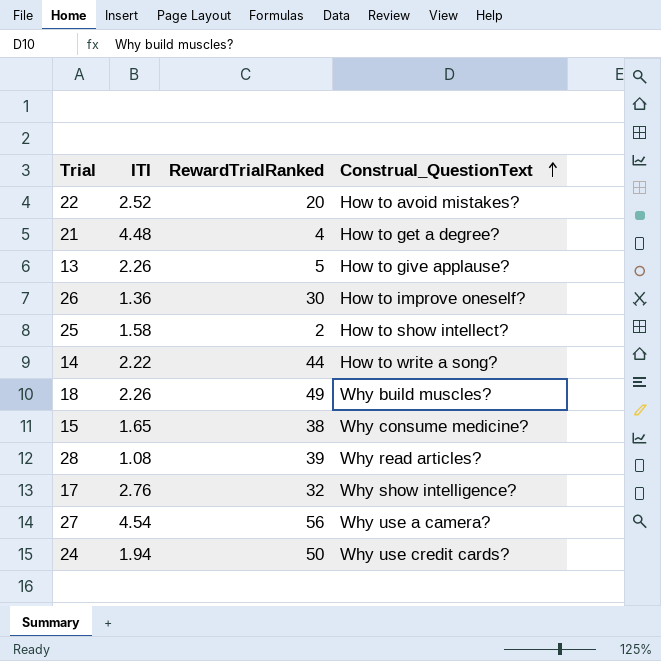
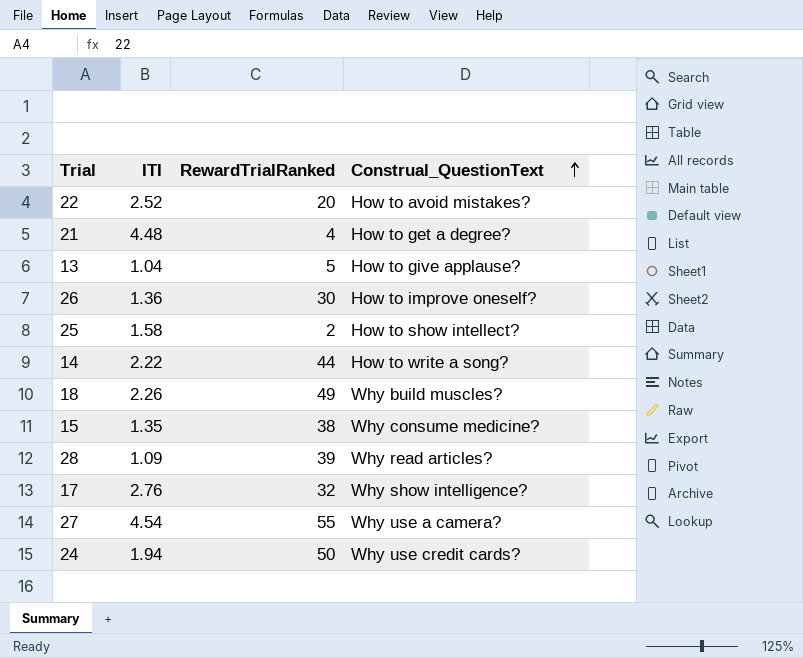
13 | ITI: 2.26 -> 1.04
15 | ITI: 1.65 -> 1.35
28 | ITI: 1.08 -> 1.09
27 | RewardTrialRanked: 56 -> 55

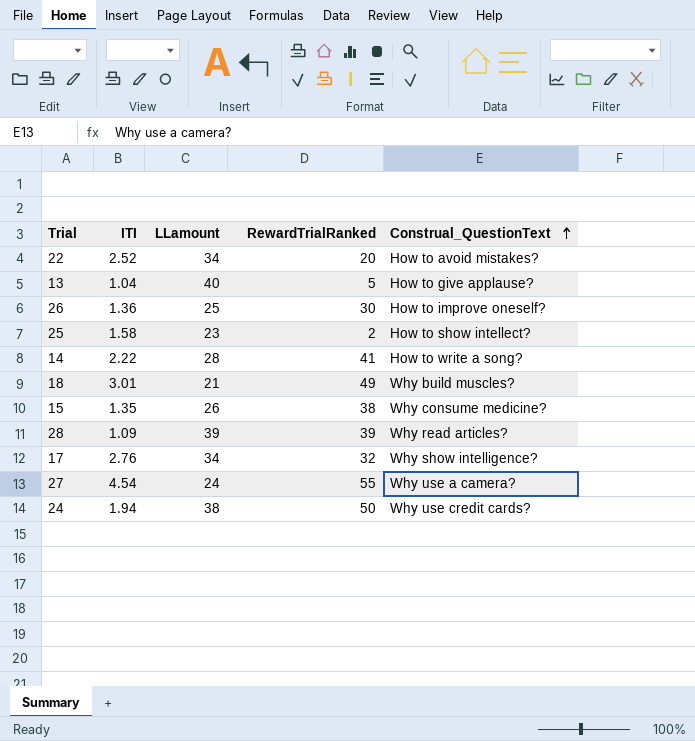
column LLamount | position: none -> 3
row 21: 4.48 | 4 | How to get a degree? -> none
14 | RewardTrialRanked: 44 -> 41
18 | ITI: 2.26 -> 3.01

